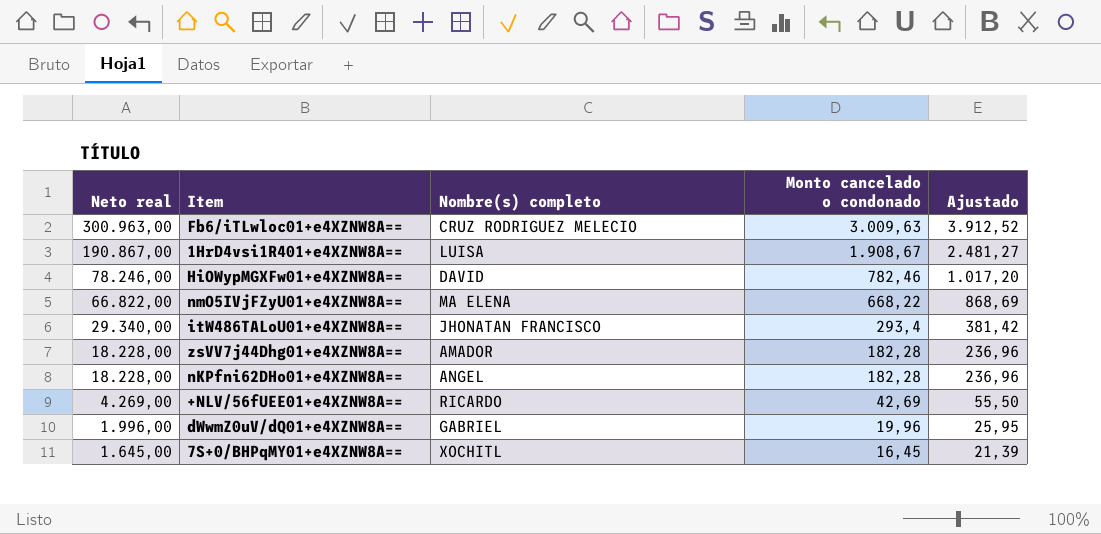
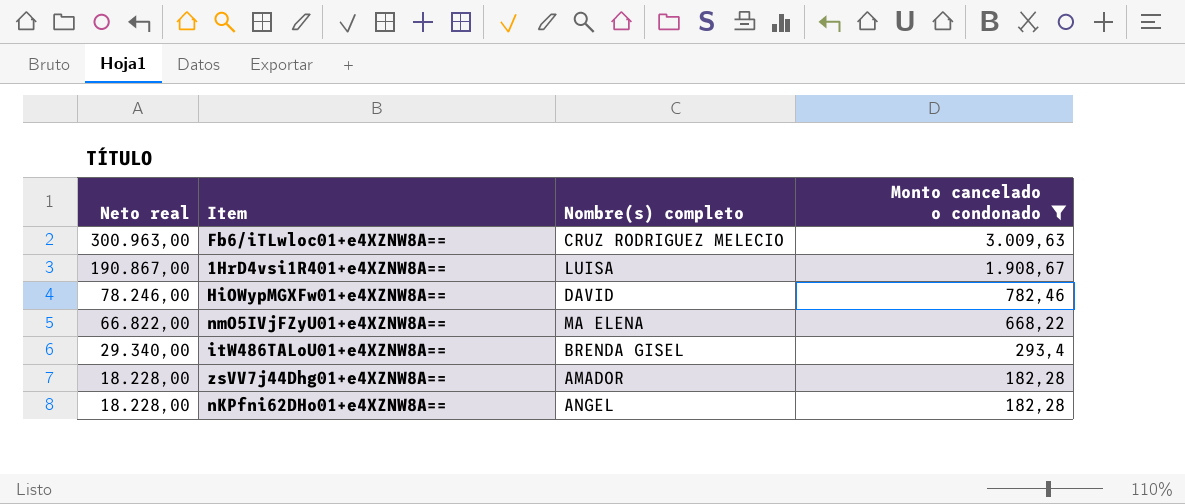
filter: none -> Monto cancelado o condonado >= 182,28
column Ajustado | formula: [Monto cancelado o condonado] * 1,3 -> none
itW486TALoU01+e4XZNW8A== | Nombre(s) completo: JHONATAN FRANCISCO -> BRENDA GISEL

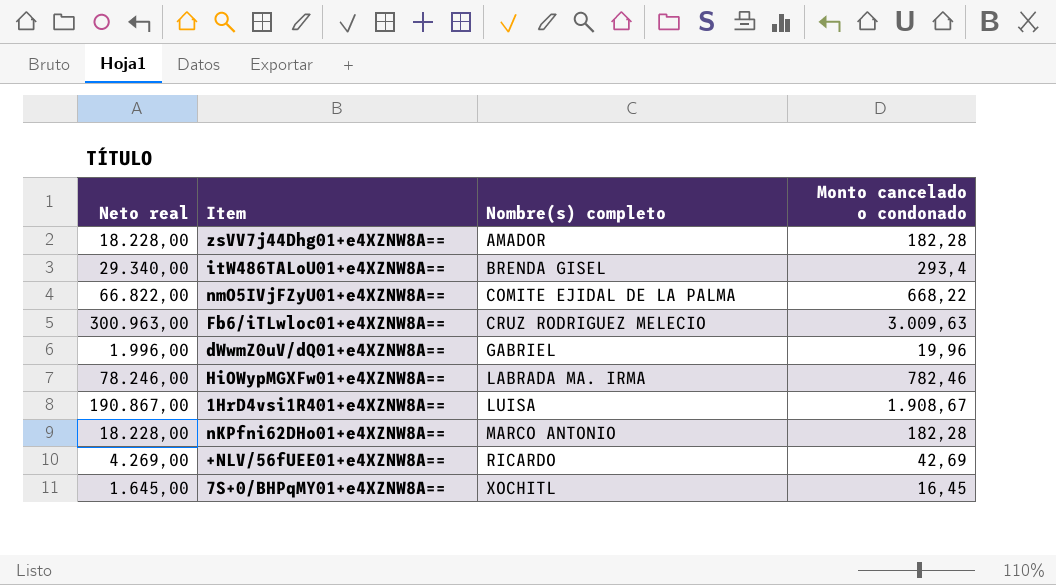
filter: Monto cancelado o condonado >= 182,28 -> none
row order: Neto real descending -> Nombre(s) completo ascending
nmO5IVjFZyU01+e4XZNW8A== | Nombre(s) completo: MA ELENA -> COMITE EJIDAL DE LA PALMA
HiOWypMGXFw01+e4XZNW8A== | Nombre(s) completo: DAVID -> LABRADA MA. IRMA
nKPfni62DHo01+e4XZNW8A== | Nombre(s) completo: ANGEL -> MARCO ANTONIO

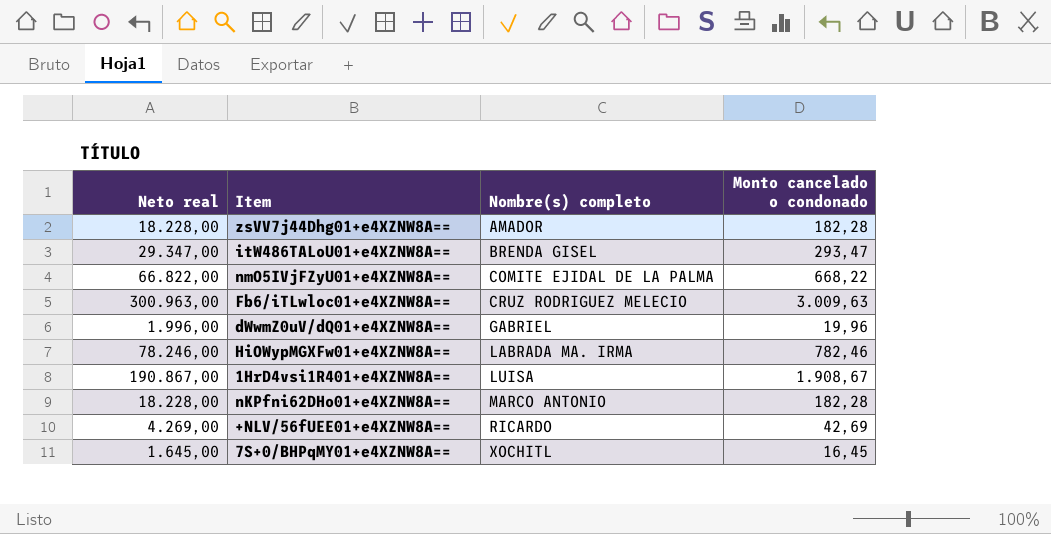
itW486TALoU01+e4XZNW8A== | Neto real: 29.340,00 -> 29.347,00
itW486TALoU01+e4XZNW8A== | Monto cancelado o condonado: 293,4 -> 293,47

